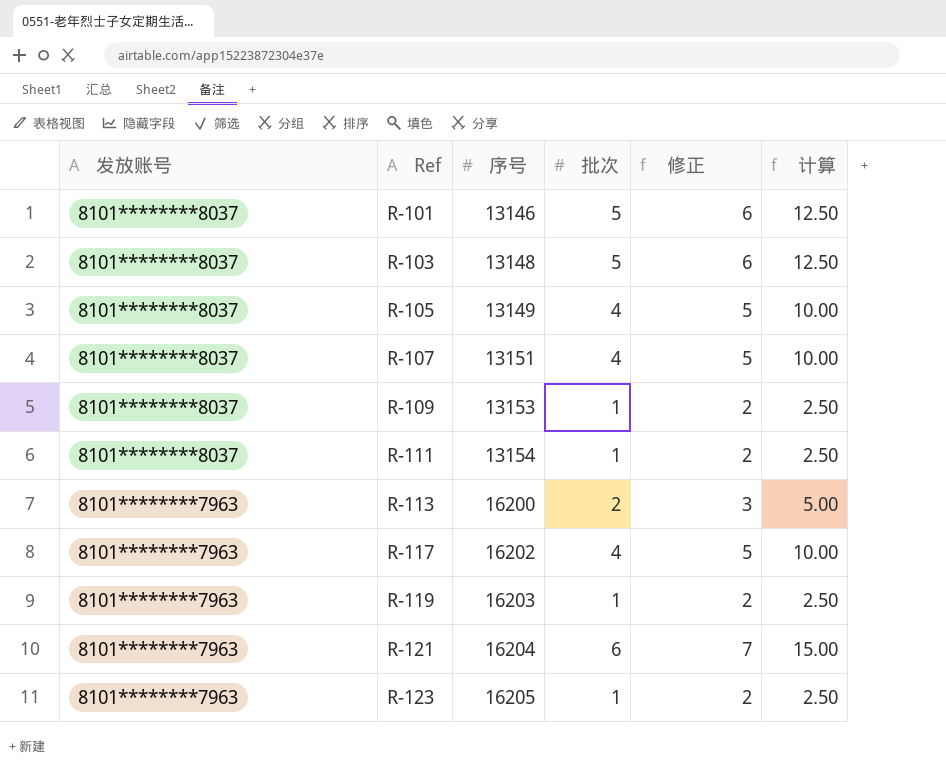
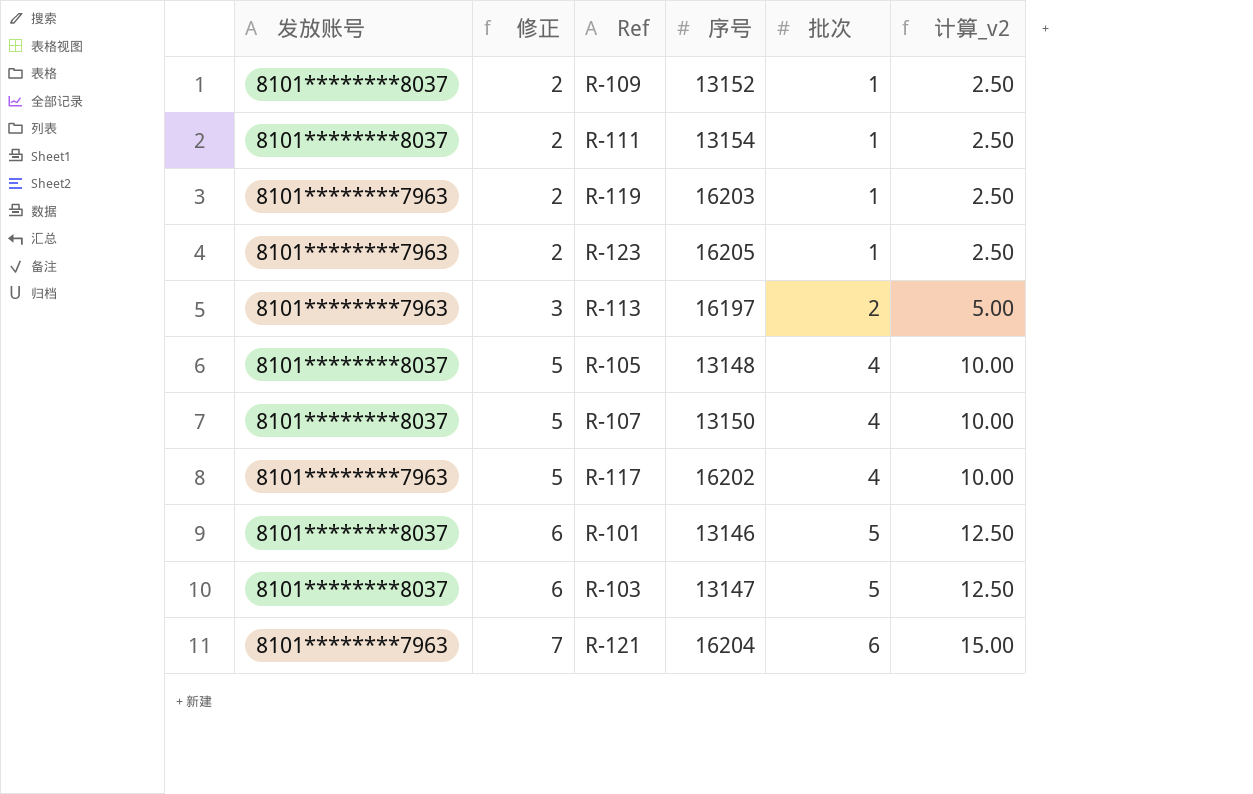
row order: 发放账号 descending -> 修正 ascending
column 修正 | position: 5 -> 2
column name: 计算 -> 计算_v2
R-109 | 序号: 13153 -> 13152
R-113 | 序号: 16200 -> 16197
R-105 | 序号: 13149 -> 13148
R-107 | 序号: 13151 -> 13150
R-103 | 序号: 13148 -> 13147

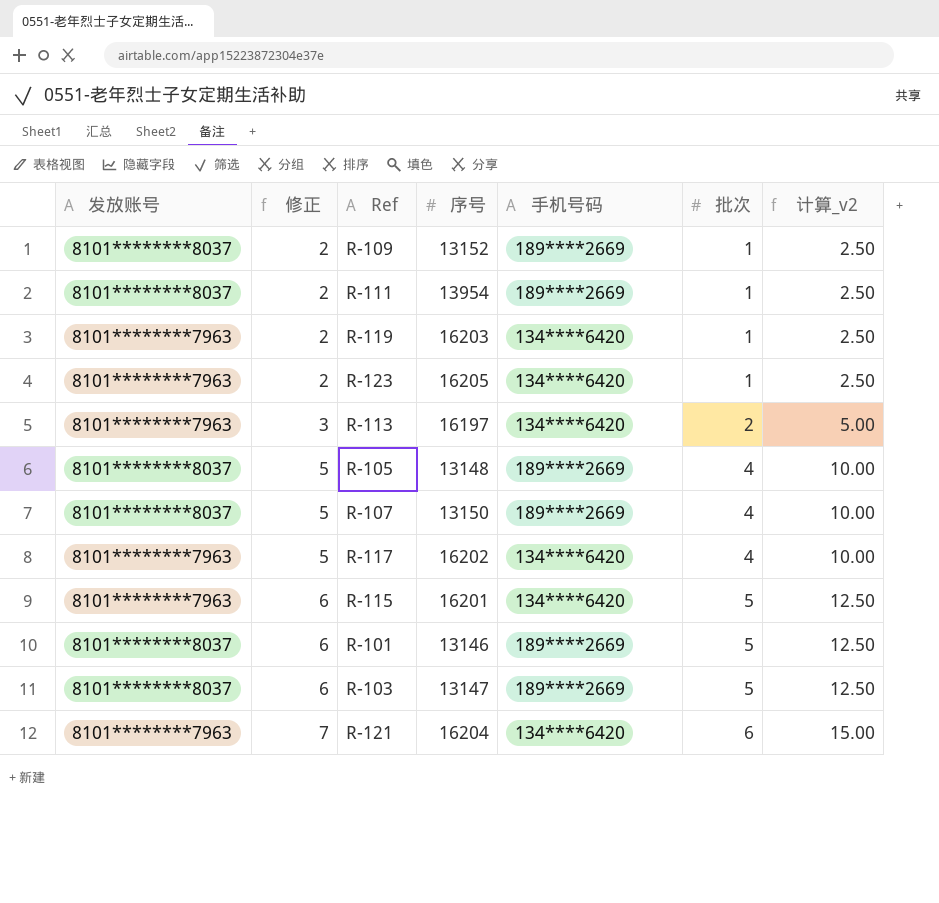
column 手机号码 | position: none -> 5
R-111 | 序号: 13154 -> 13954
row R-115: none -> 8101********7963 | 6 | 16201 | 134****6420 | 5 | 12.50

